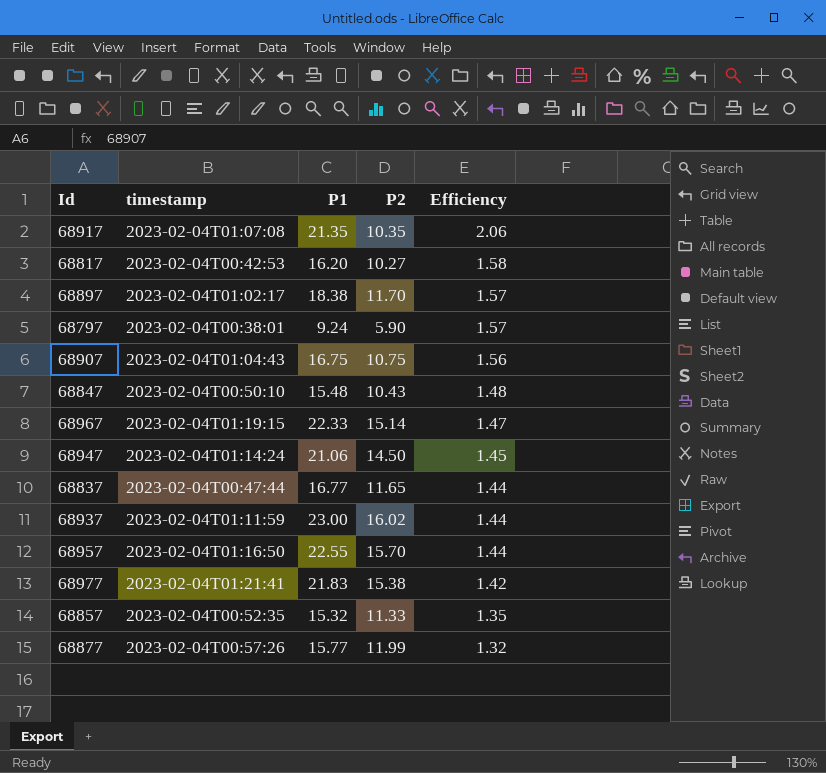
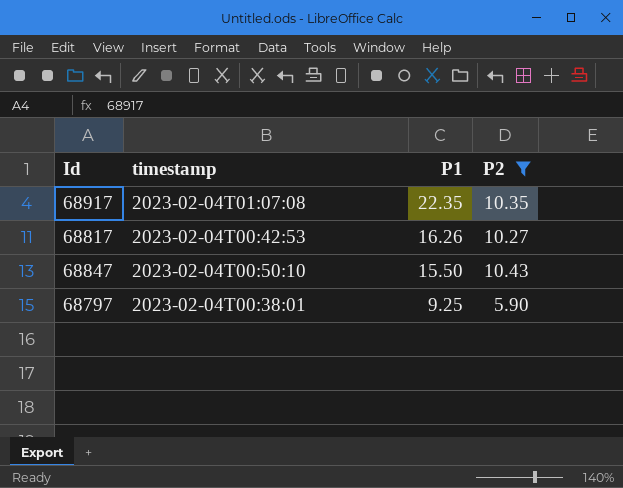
filter: none -> P2 <= 10.43
row order: Efficiency descending -> P1 descending
column Efficiency | formula: [P1] / [P2] -> none
68917 | P1: 21.35 -> 22.35
68817 | P1: 16.20 -> 16.26
68847 | P1: 15.48 -> 15.50
68797 | P1: 9.24 -> 9.25

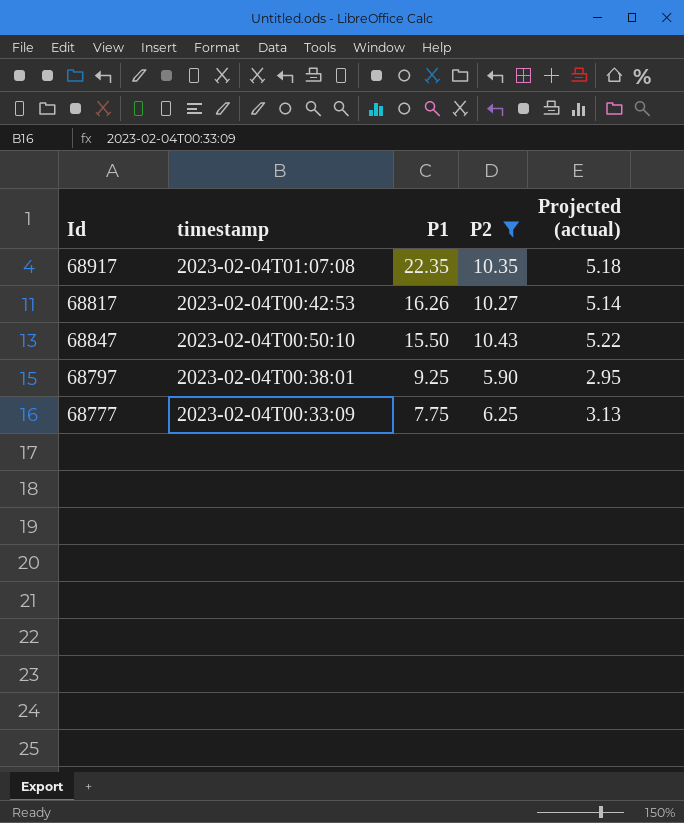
column Projected (actual) | formula: none -> [P2] * 0.5
row 68777: none -> 2023-02-04T00:33:09 | 7.75 | 6.25 | 3.13

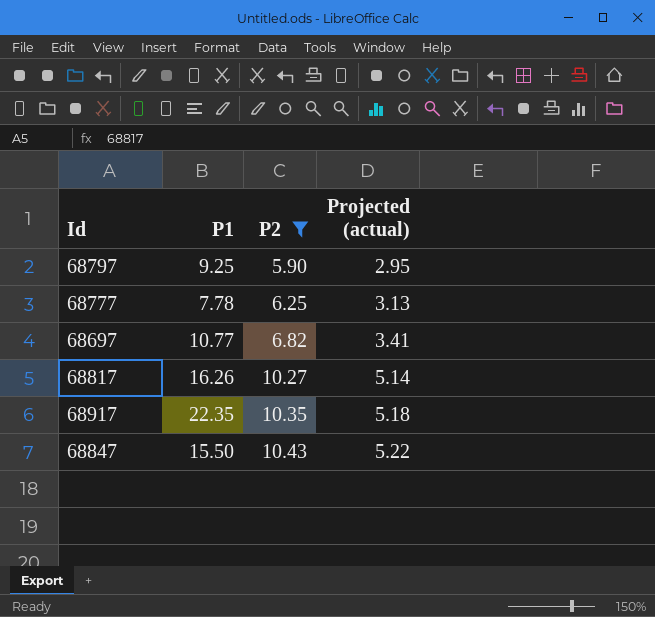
row order: P1 descending -> P2 ascending
column timestamp | position: 2 -> none
68777 | P1: 7.75 -> 7.78
row 68697: none -> 10.77 | 6.82 | 3.41

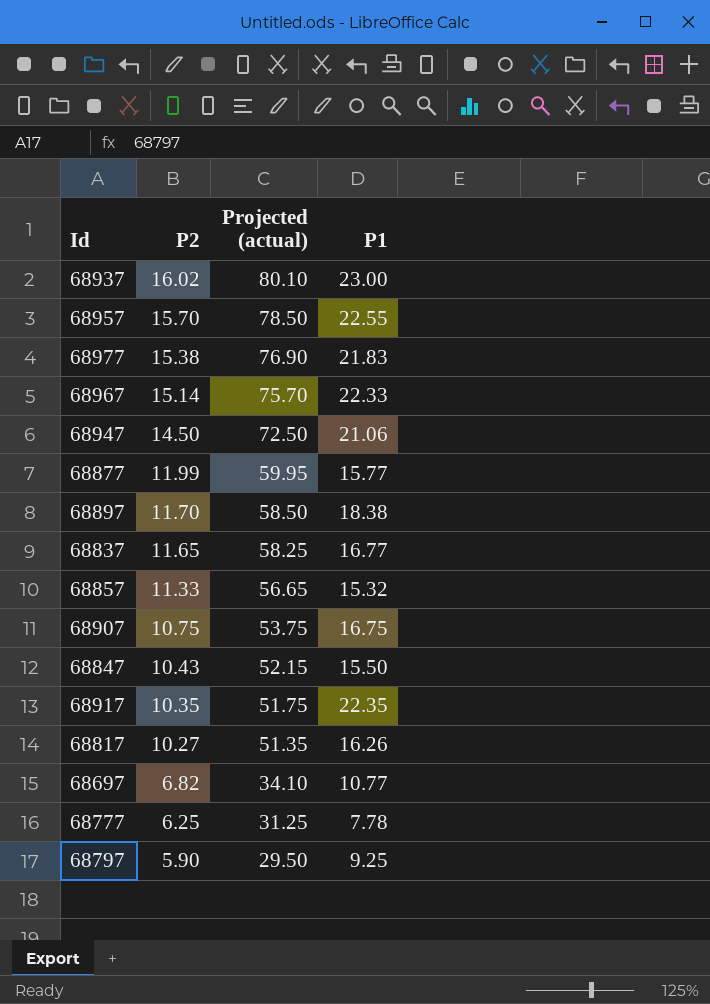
filter: P2 <= 10.43 -> none
row order: P2 ascending -> P2 descending
column Projected (actual) | formula: [P2] * 0.5 -> [P2] * 5
column P1 | position: 2 -> 4

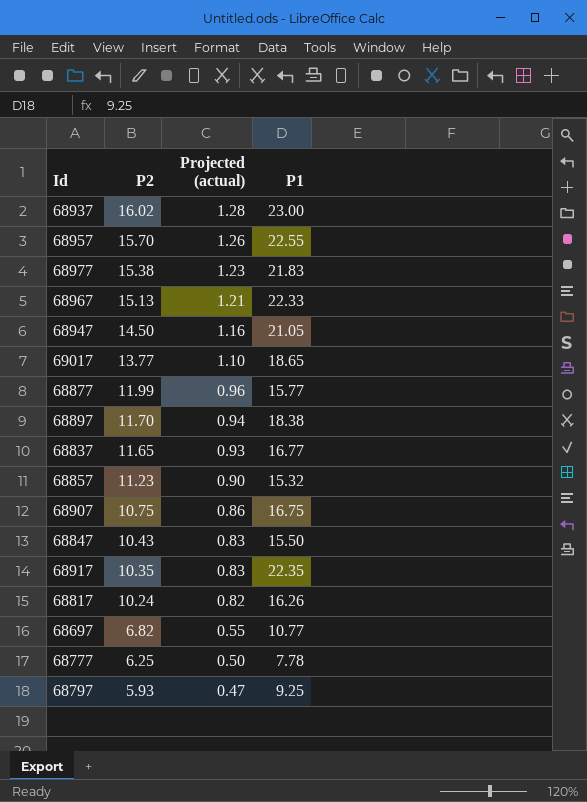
column Projected (actual) | formula: [P2] * 5 -> [P2] * 0.08
68967 | P2: 15.14 -> 15.13
68947 | P1: 21.06 -> 21.05
row 69017: none -> 13.77 | 1.10 | 18.65
68857 | P2: 11.33 -> 11.23
68817 | P2: 10.27 -> 10.24
68797 | P2: 5.90 -> 5.93

